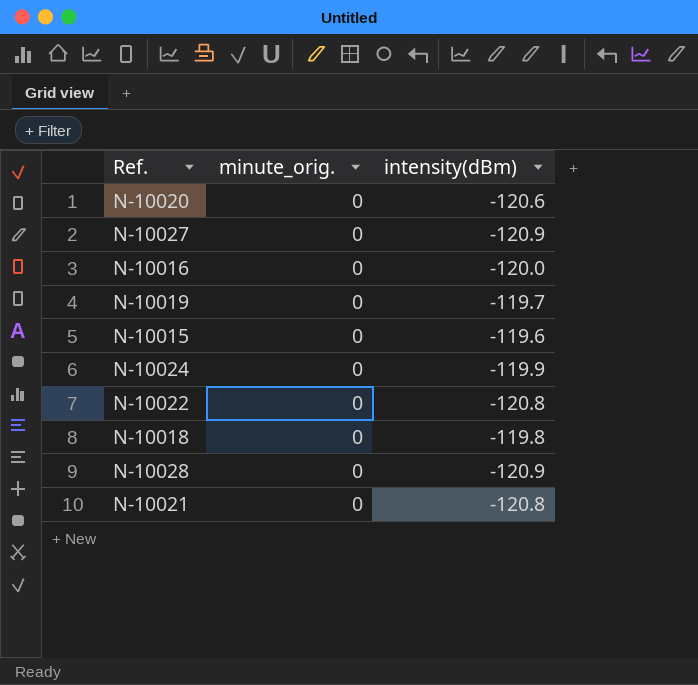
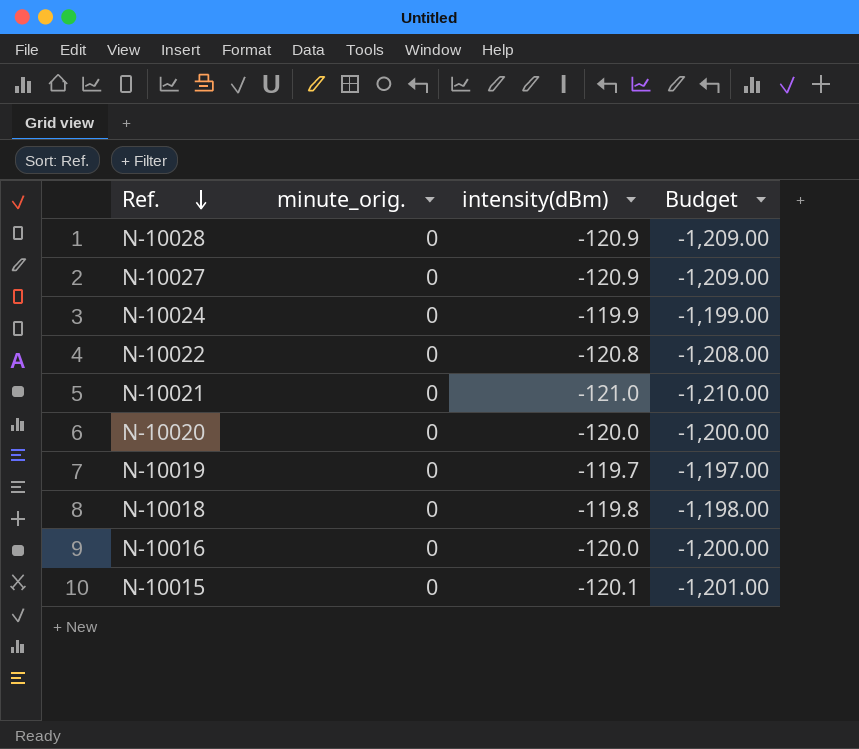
row order: none -> Ref. descending
column Budget | formula: none -> [intensity(dBm)] * 10
N-10021 | intensity(dBm): -120.8 -> -121.0
N-10020 | intensity(dBm): -120.6 -> -120.0
N-10015 | intensity(dBm): -119.6 -> -120.1

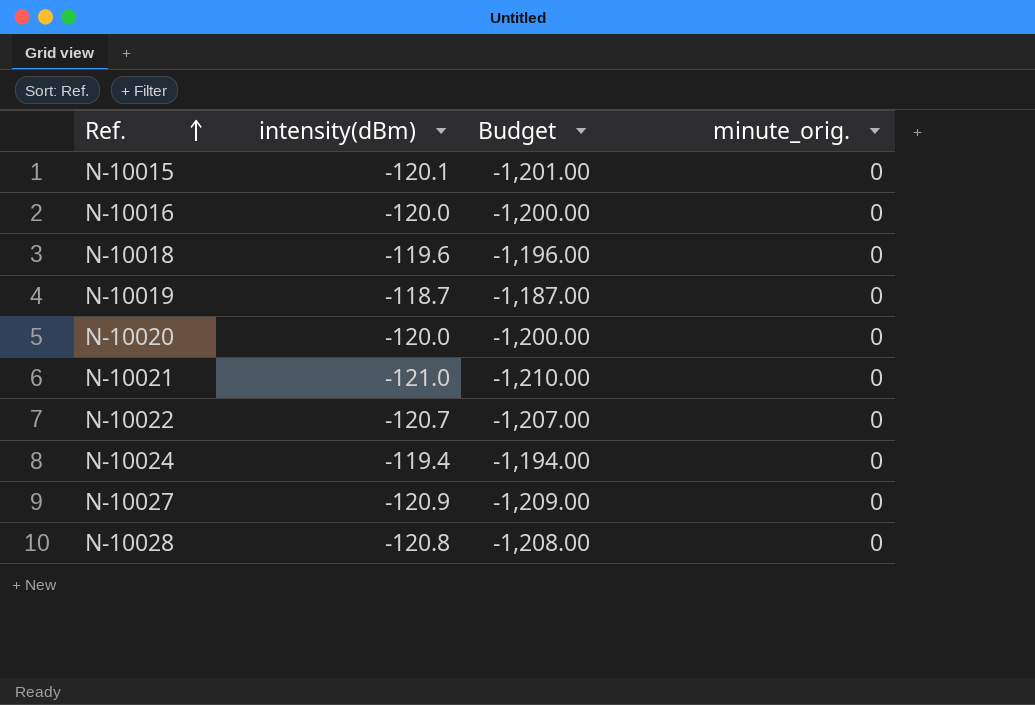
row order: Ref. descending -> Ref. ascending
column minute_orig. | position: 2 -> 4
N-10018 | intensity(dBm): -119.8 -> -119.6
N-10018 | Budget: -1,198.00 -> -1,196.00
N-10019 | intensity(dBm): -119.7 -> -118.7
N-10019 | Budget: -1,197.00 -> -1,187.00
N-10022 | intensity(dBm): -120.8 -> -120.7
N-10022 | Budget: -1,208.00 -> -1,207.00
N-10024 | intensity(dBm): -119.9 -> -119.4
N-10024 | Budget: -1,199.00 -> -1,194.00
N-10028 | intensity(dBm): -120.9 -> -120.8
N-10028 | Budget: -1,209.00 -> -1,208.00

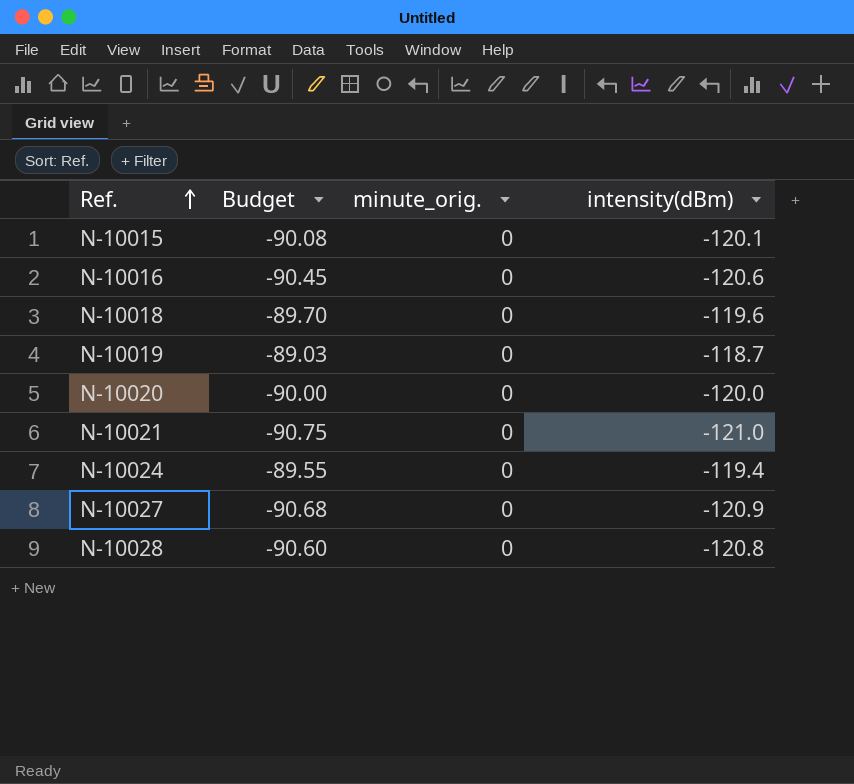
column Budget | formula: [intensity(dBm)] * 10 -> [intensity(dBm)] * 0.75
column intensity(dBm) | position: 2 -> 4
row N-10022: -120.7 | -1,207.00 | 0 -> none
N-10016 | intensity(dBm): -120.0 -> -120.6

